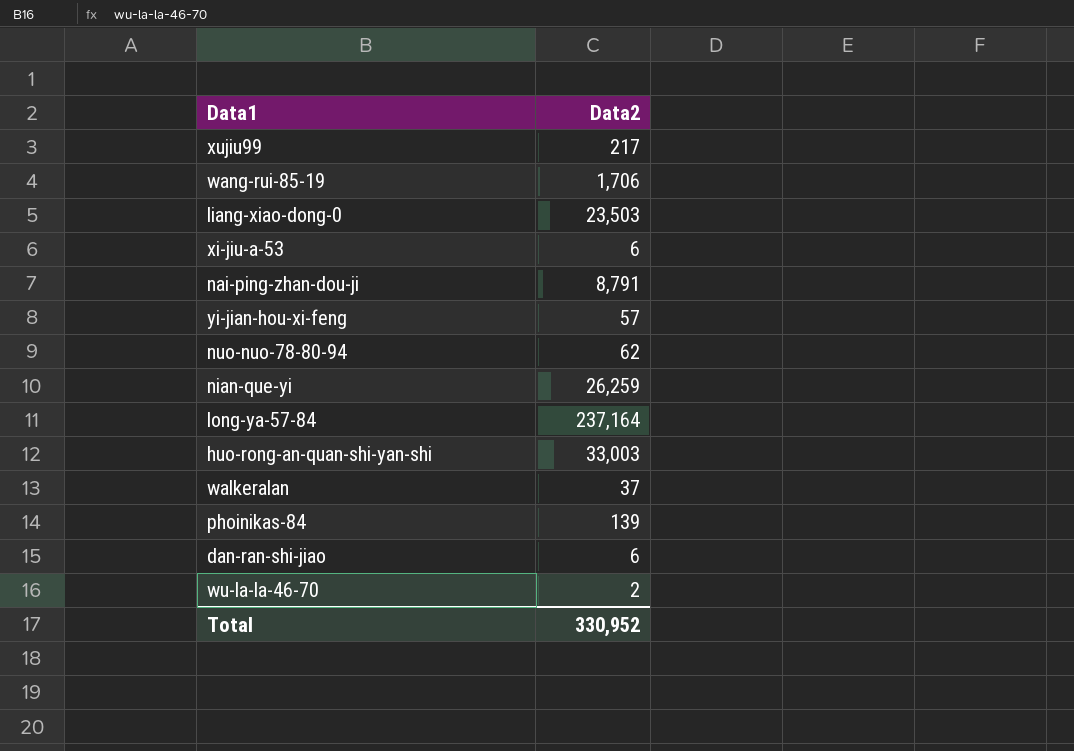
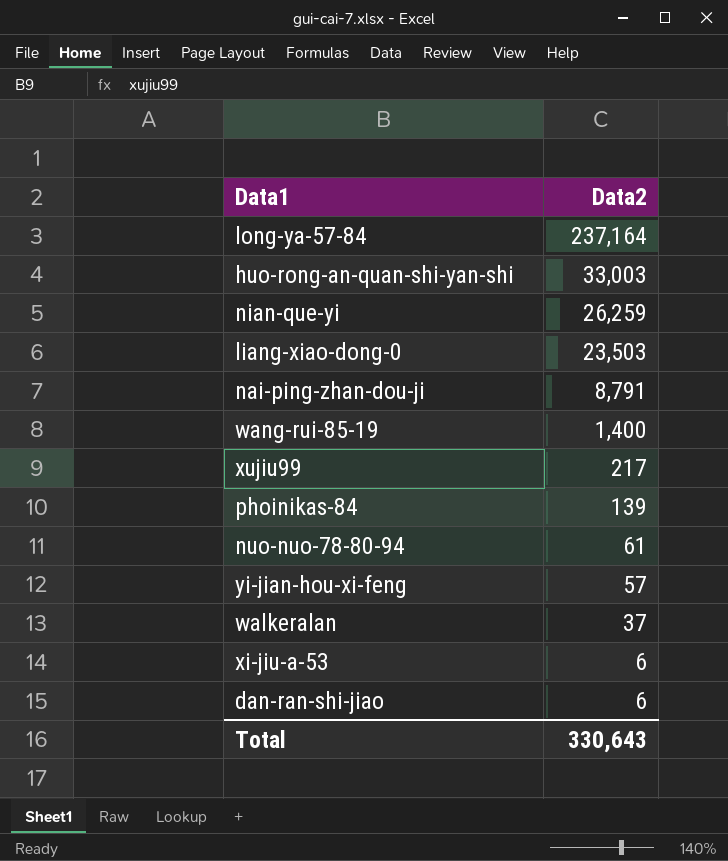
row order: none -> Data2 descending
row wu-la-la-46-70: 2 -> none
wang-rui-85-19 | Data2: 1,706 -> 1,400
nuo-nuo-78-80-94 | Data2: 62 -> 61
Total | Data2: 330,952 -> 330,643

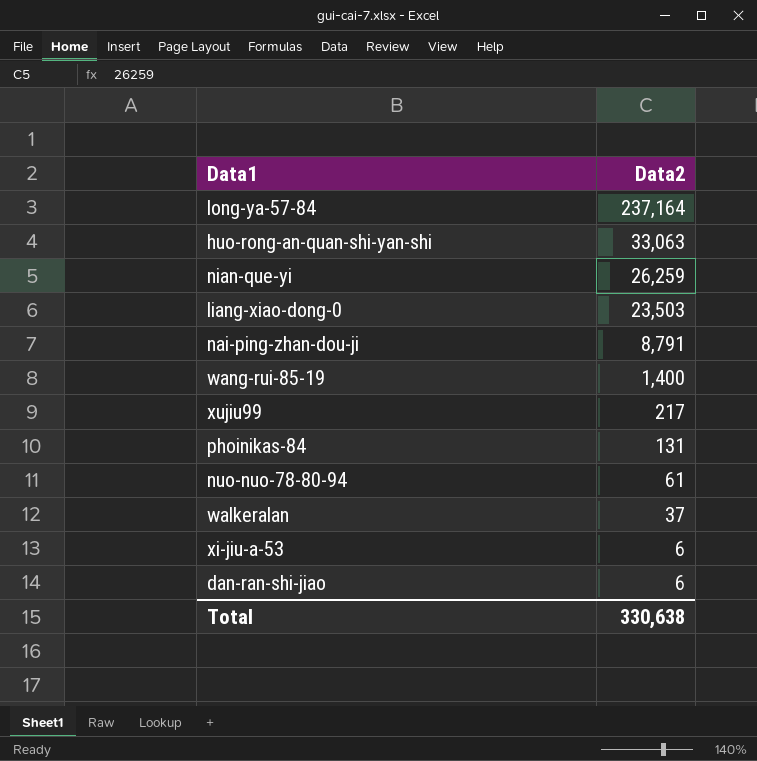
row yi-jian-hou-xi-feng: 57 -> none
huo-rong-an-quan-shi-yan-shi | Data2: 33,003 -> 33,063
phoinikas-84 | Data2: 139 -> 131
Total | Data2: 330,643 -> 330,638

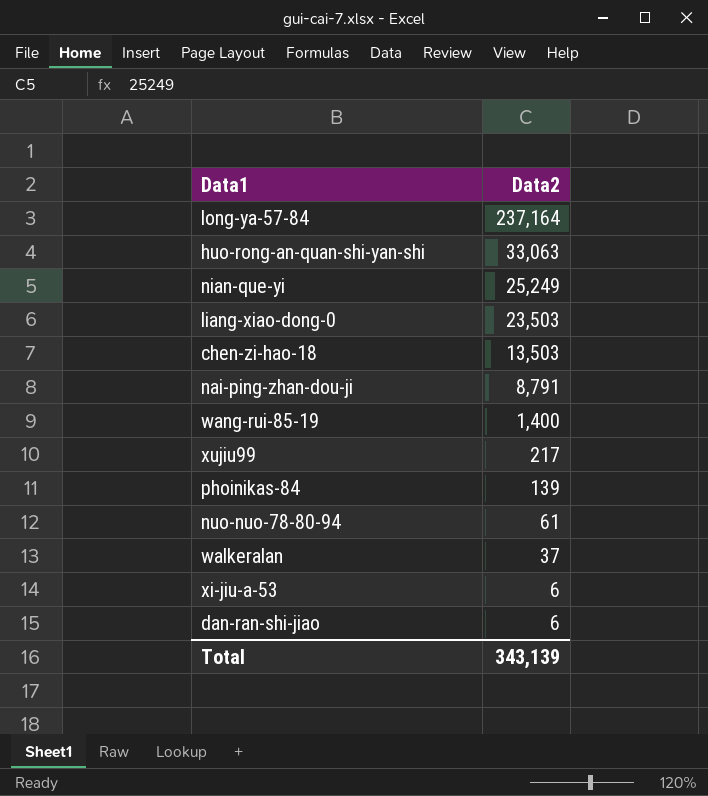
nian-que-yi | Data2: 26,259 -> 25,249
row chen-zi-hao-18: none -> 13,503
phoinikas-84 | Data2: 131 -> 139
Total | Data2: 330,638 -> 343,139

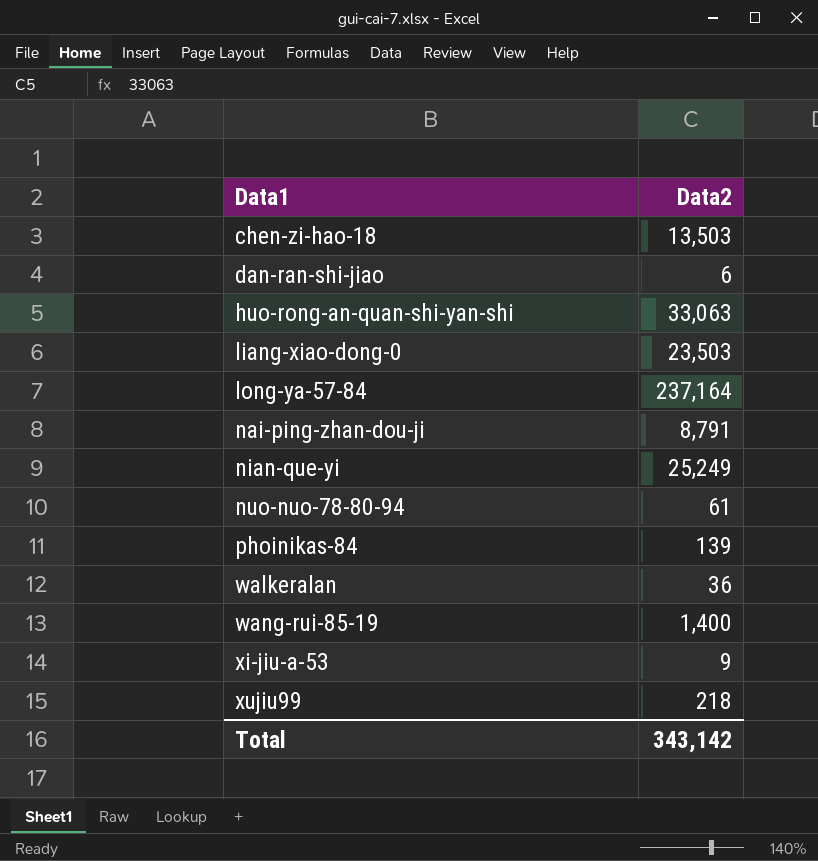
row order: Data2 descending -> Data1 ascending
walkeralan | Data2: 37 -> 36
xi-jiu-a-53 | Data2: 6 -> 9
xujiu99 | Data2: 217 -> 218
Total | Data2: 343,139 -> 343,142

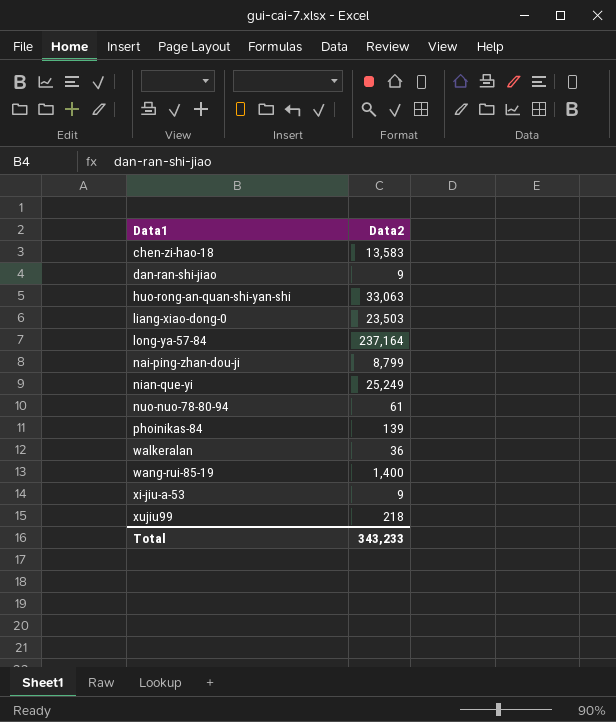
chen-zi-hao-18 | Data2: 13,503 -> 13,583
dan-ran-shi-jiao | Data2: 6 -> 9
nai-ping-zhan-dou-ji | Data2: 8,791 -> 8,799
Total | Data2: 343,142 -> 343,233

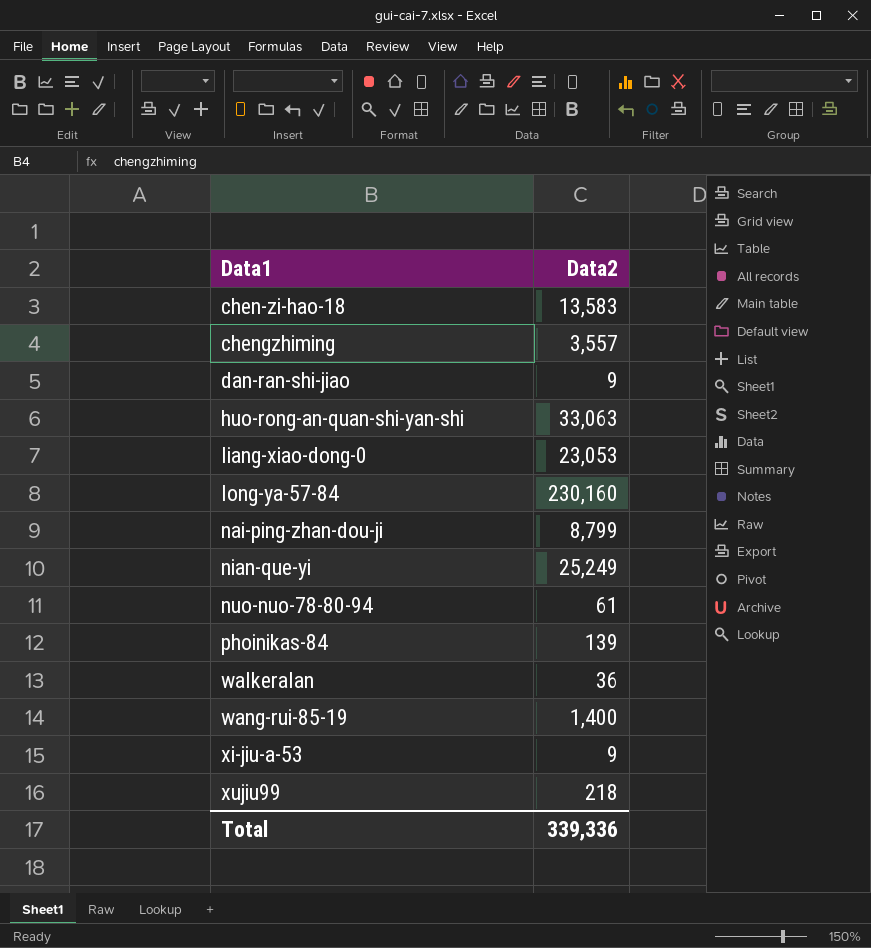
row chengzhiming: none -> 3,557
liang-xiao-dong-0 | Data2: 23,503 -> 23,053
long-ya-57-84 | Data2: 237,164 -> 230,160
Total | Data2: 343,233 -> 339,336

